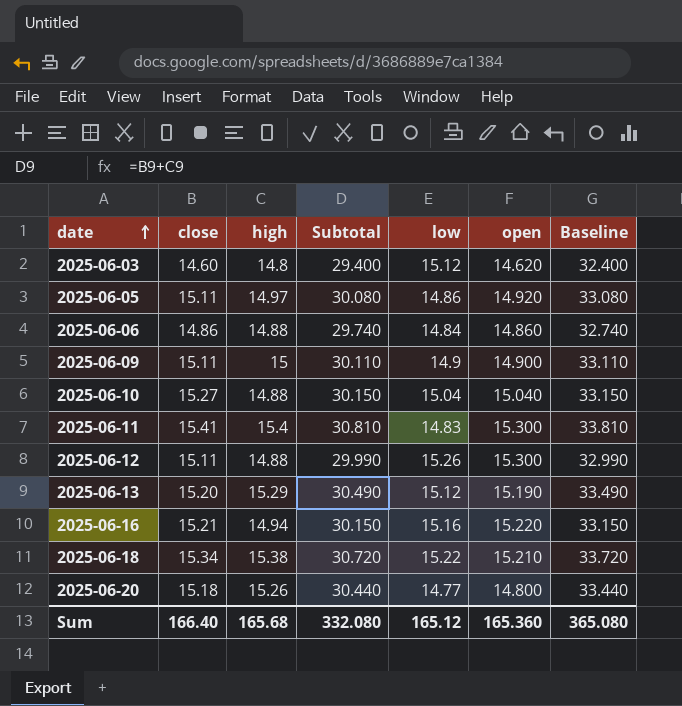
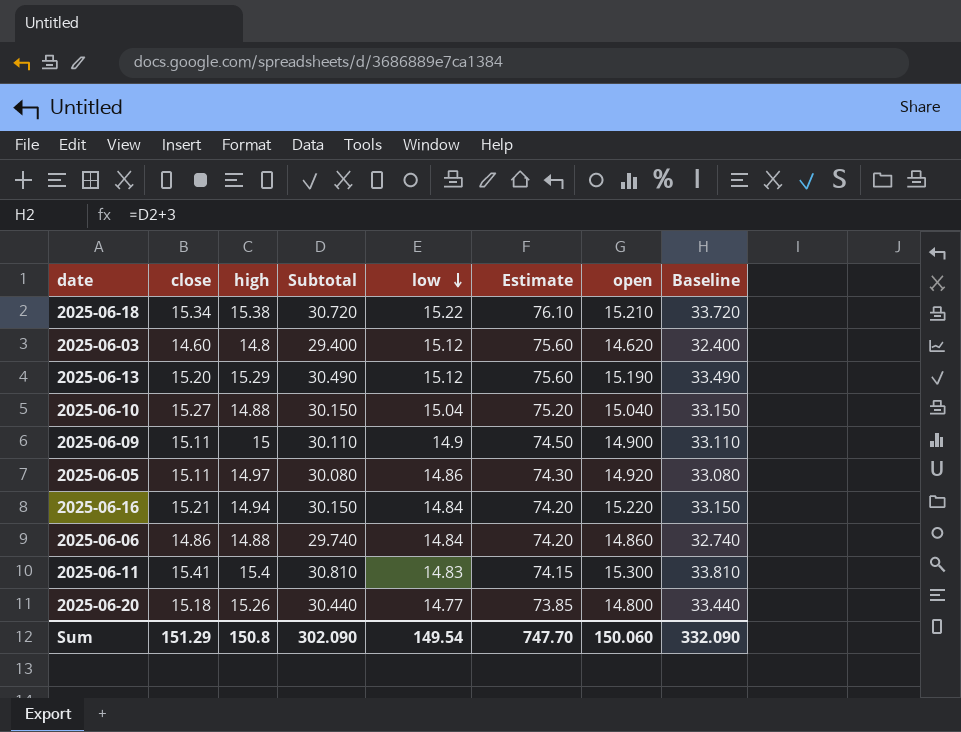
row order: date ascending -> low descending
column Estimate | formula: none -> [low] * 5
row 2025-06-12: 15.11 | 14.88 | 29.990 | 15.26 | 15.300 | 32.990 -> none
2025-06-16 | low: 15.16 -> 14.84
Sum | close: 166.40 -> 151.29
Sum | high: 165.68 -> 150.8
Sum | Subtotal: 332.080 -> 302.090
Sum | low: 165.12 -> 149.54
Sum | open: 165.360 -> 150.060
Sum | Baseline: 365.080 -> 332.090

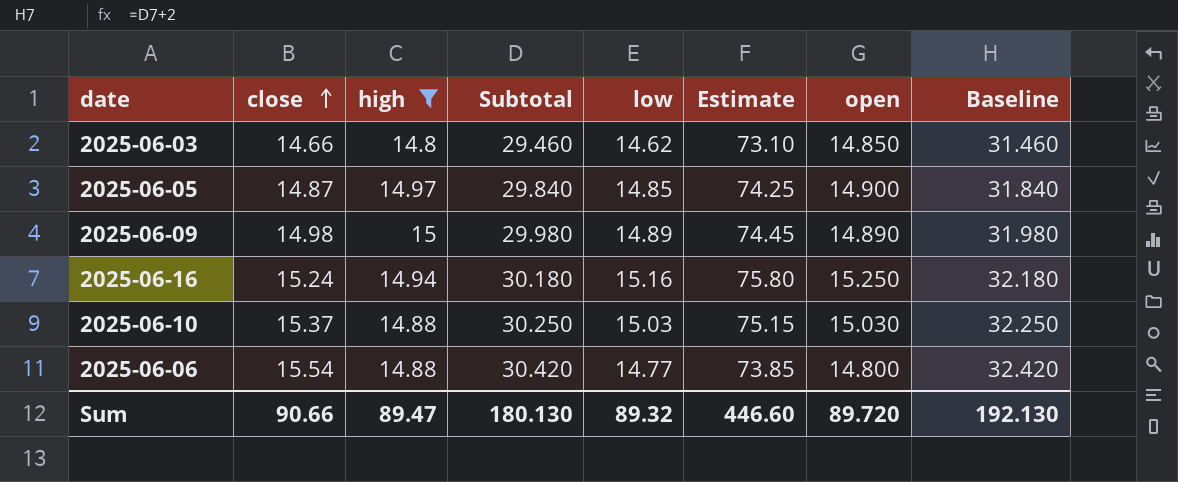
filter: none -> high <= 15
row order: low descending -> close ascending
column Baseline | formula: [Subtotal] + 3 -> [Subtotal] + 2
2025-06-03 | close: 14.60 -> 14.66
2025-06-03 | Subtotal: 29.400 -> 29.460
2025-06-03 | low: 15.12 -> 14.62
2025-06-03 | Estimate: 75.60 -> 73.10
2025-06-03 | open: 14.620 -> 14.850
2025-06-05 | close: 15.11 -> 14.87
2025-06-05 | Subtotal: 30.080 -> 29.840
2025-06-05 | low: 14.86 -> 14.85
2025-06-05 | Estimate: 74.30 -> 74.25
2025-06-05 | open: 14.920 -> 14.900
2025-06-09 | close: 15.11 -> 14.98
2025-06-09 | Subtotal: 30.110 -> 29.980
2025-06-09 | low: 14.9 -> 14.89
2025-06-09 | Estimate: 74.50 -> 74.45
2025-06-09 | open: 14.900 -> 14.890
2025-06-16 | close: 15.21 -> 15.24
2025-06-16 | Subtotal: 30.150 -> 30.180
2025-06-16 | low: 14.84 -> 15.16
2025-06-16 | Estimate: 74.20 -> 75.80
2025-06-16 | open: 15.220 -> 15.250
2025-06-10 | close: 15.27 -> 15.37
2025-06-10 | Subtotal: 30.150 -> 30.250
2025-06-10 | low: 15.04 -> 15.03
2025-06-10 | Estimate: 75.20 -> 75.15
2025-06-10 | open: 15.040 -> 15.030
2025-06-06 | close: 14.86 -> 15.54
2025-06-06 | Subtotal: 29.740 -> 30.420
2025-06-06 | low: 14.84 -> 14.77
2025-06-06 | Estimate: 74.20 -> 73.85
2025-06-06 | open: 14.860 -> 14.800
Sum | close: 151.29 -> 90.66
Sum | high: 150.8 -> 89.47
Sum | Subtotal: 302.090 -> 180.130
Sum | low: 149.54 -> 89.32
Sum | Estimate: 747.70 -> 446.60
Sum | open: 150.060 -> 89.720
Sum | Baseline: 332.090 -> 192.130

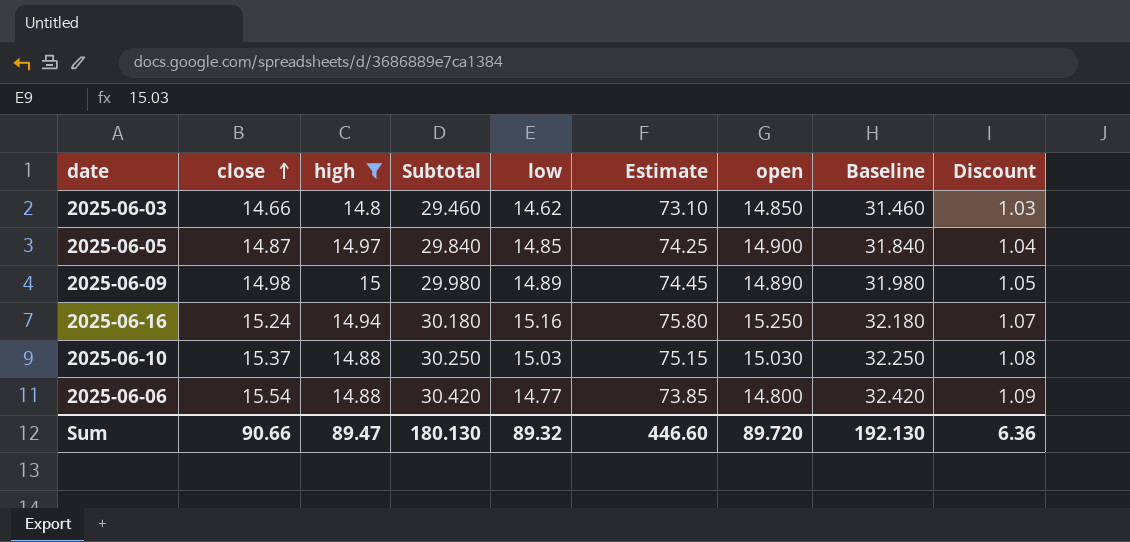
column Discount | formula: none -> [close] * 0.07

